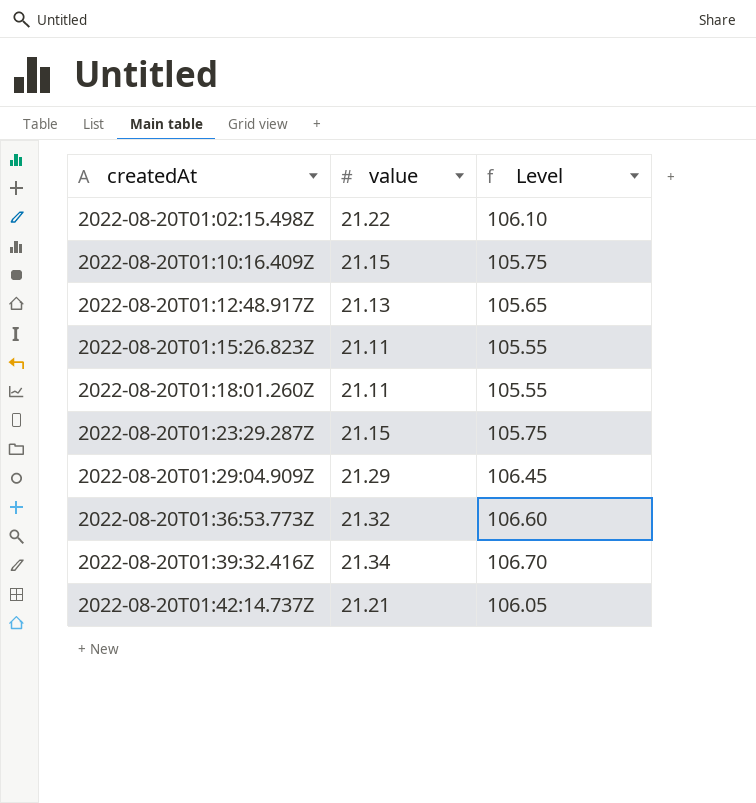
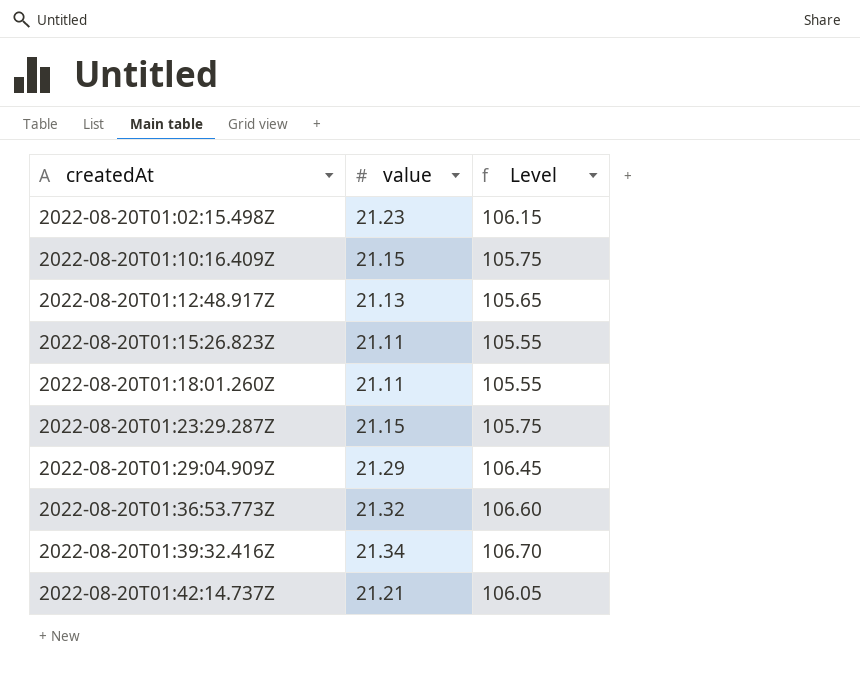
2022-08-20T01:02:15.498Z | value: 21.22 -> 21.23
2022-08-20T01:02:15.498Z | Level: 106.10 -> 106.15

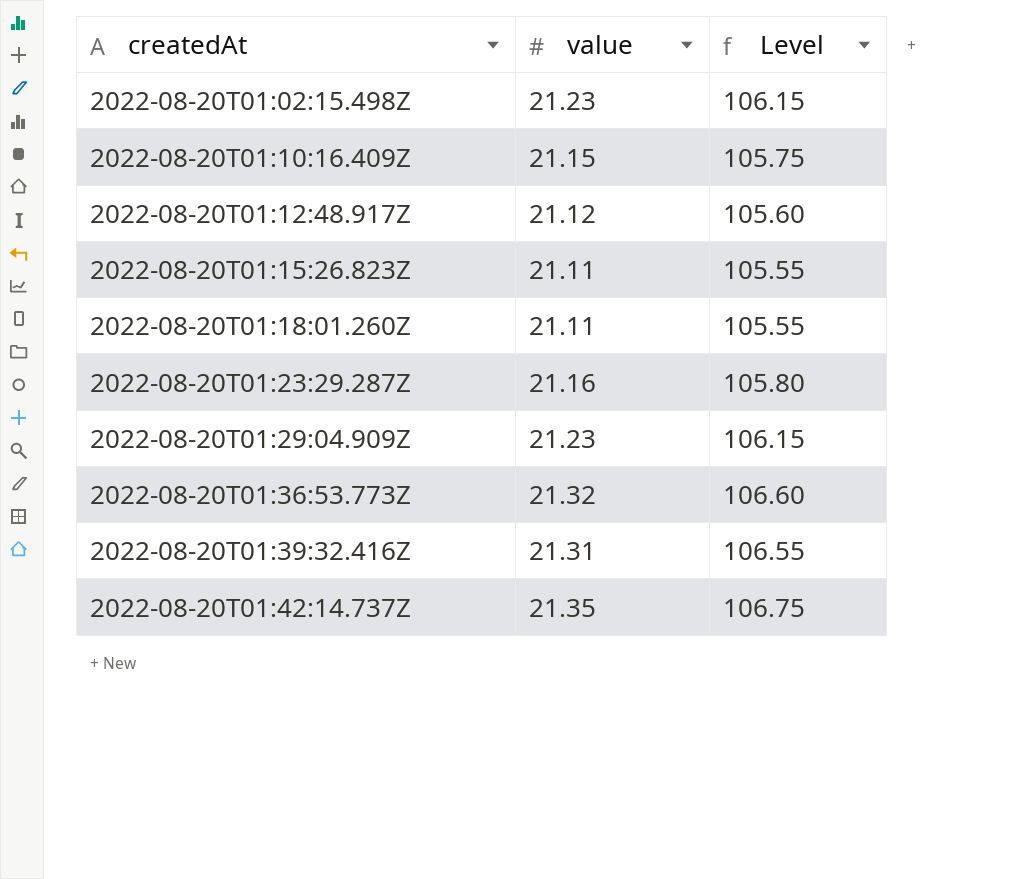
2022-08-20T01:12:48.917Z | value: 21.13 -> 21.12
2022-08-20T01:12:48.917Z | Level: 105.65 -> 105.60
2022-08-20T01:23:29.287Z | value: 21.15 -> 21.16
2022-08-20T01:23:29.287Z | Level: 105.75 -> 105.80
2022-08-20T01:29:04.909Z | value: 21.29 -> 21.23
2022-08-20T01:29:04.909Z | Level: 106.45 -> 106.15
2022-08-20T01:39:32.416Z | value: 21.34 -> 21.31
2022-08-20T01:39:32.416Z | Level: 106.70 -> 106.55
2022-08-20T01:42:14.737Z | value: 21.21 -> 21.35
2022-08-20T01:42:14.737Z | Level: 106.05 -> 106.75

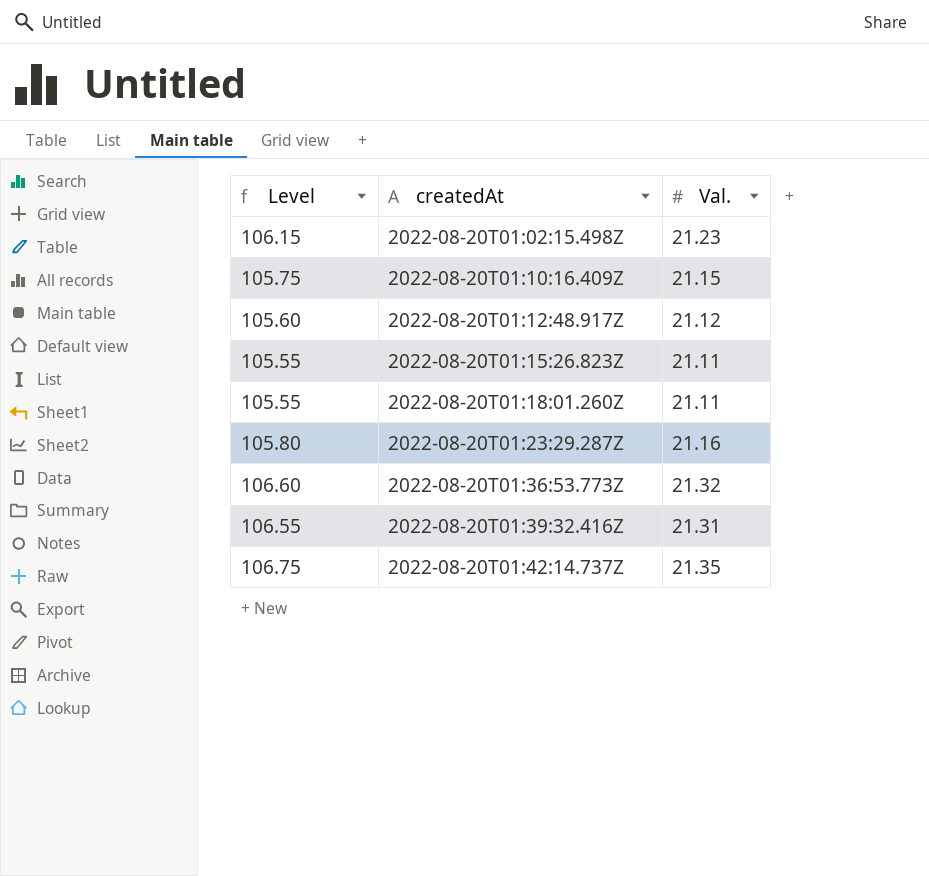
column Level | position: 3 -> 1
column name: value -> Val.
row 2022-08-20T01:29:04.909Z: 21.23 | 106.15 -> none

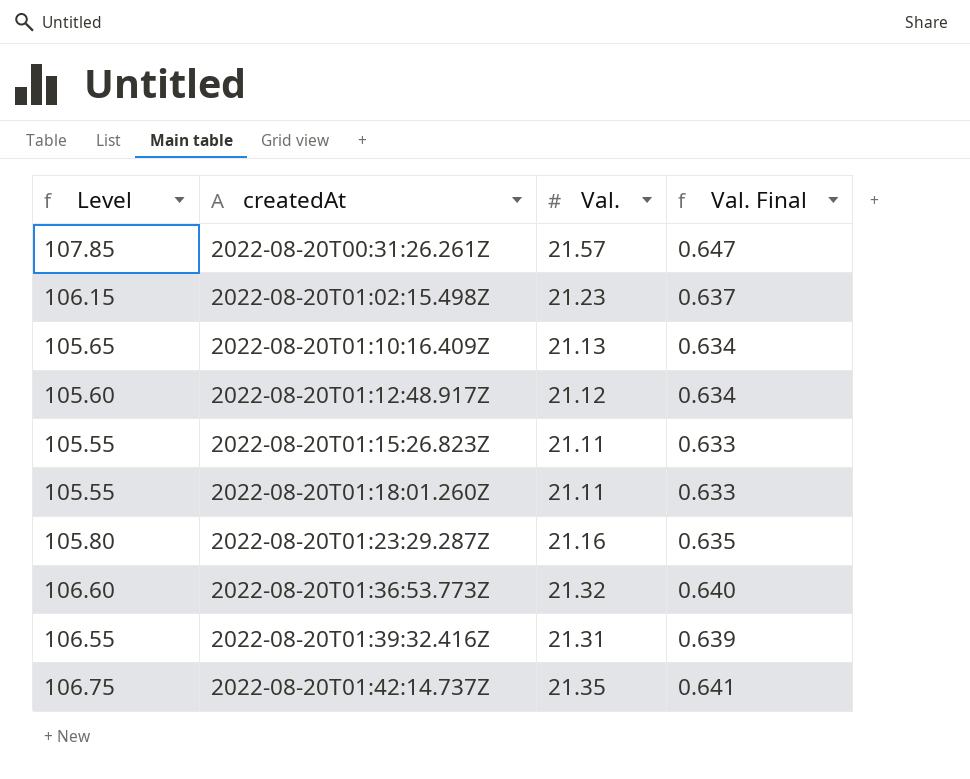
column Val. Final | formula: none -> [Val.] * 0.03
row 2022-08-20T00:31:26.261Z: none -> 107.85 | 21.57 | 0.647
2022-08-20T01:10:16.409Z | Level: 105.75 -> 105.65
2022-08-20T01:10:16.409Z | Val.: 21.15 -> 21.13

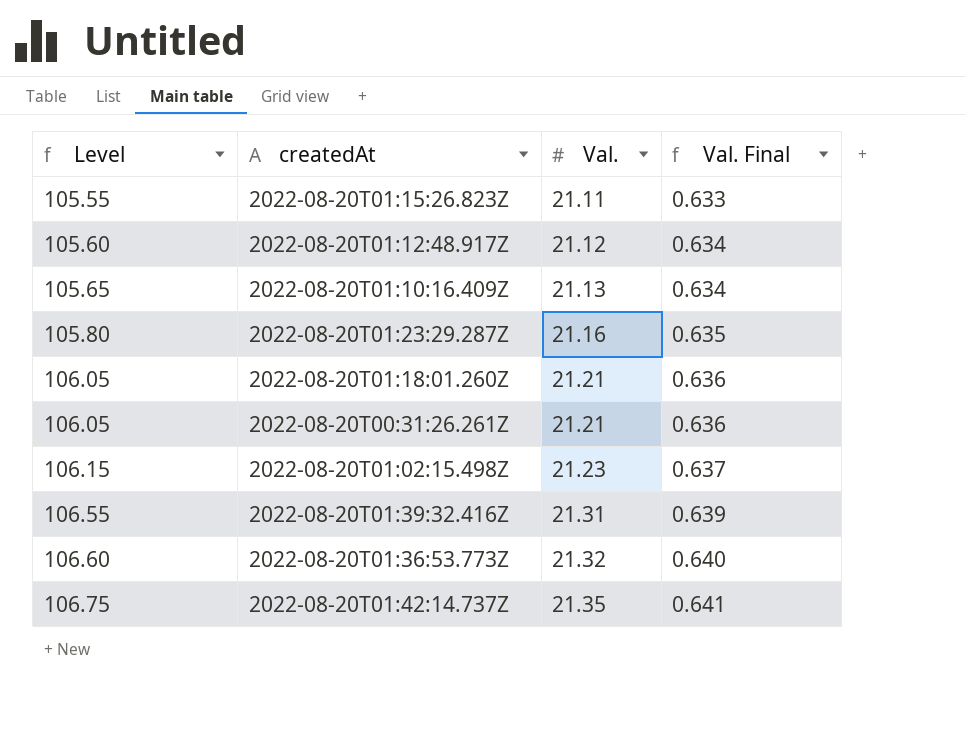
row order: createdAt ascending -> Level ascending
2022-08-20T01:18:01.260Z | Level: 105.55 -> 106.05
2022-08-20T01:18:01.260Z | Val.: 21.11 -> 21.21
2022-08-20T01:18:01.260Z | Val. Final: 0.633 -> 0.636
2022-08-20T00:31:26.261Z | Level: 107.85 -> 106.05
2022-08-20T00:31:26.261Z | Val.: 21.57 -> 21.21
2022-08-20T00:31:26.261Z | Val. Final: 0.647 -> 0.636

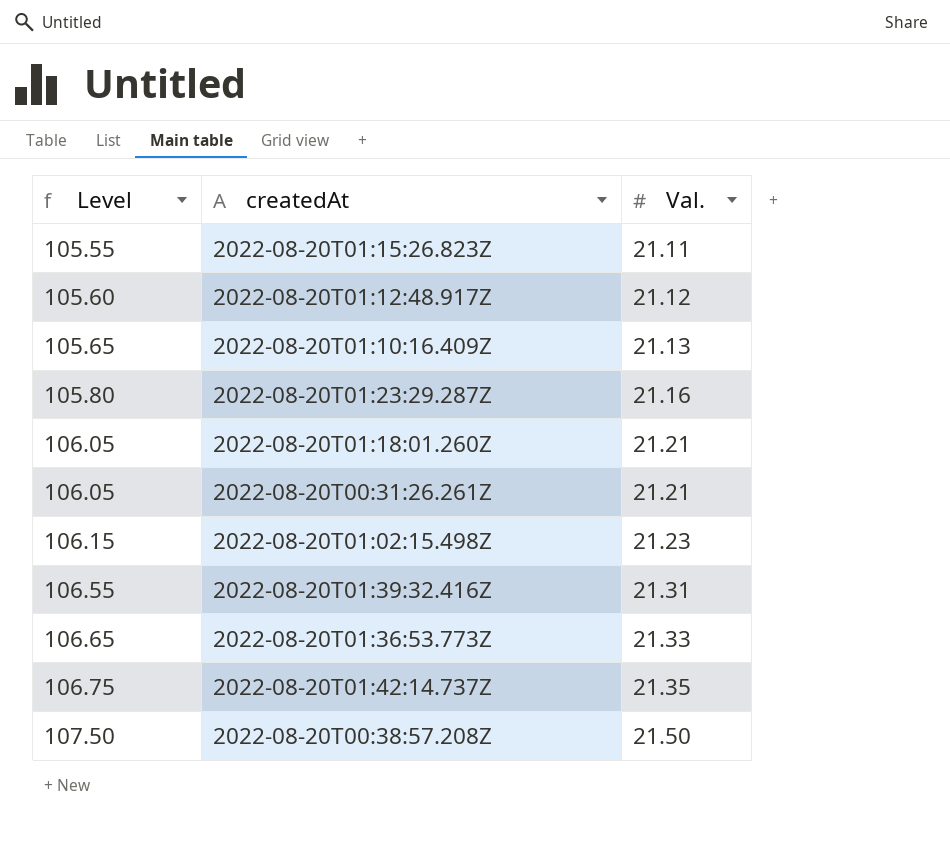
column Val. Final | formula: [Val.] * 0.03 -> none
2022-08-20T01:36:53.773Z | Level: 106.60 -> 106.65
2022-08-20T01:36:53.773Z | Val.: 21.32 -> 21.33
row 2022-08-20T00:38:57.208Z: none -> 107.50 | 21.50

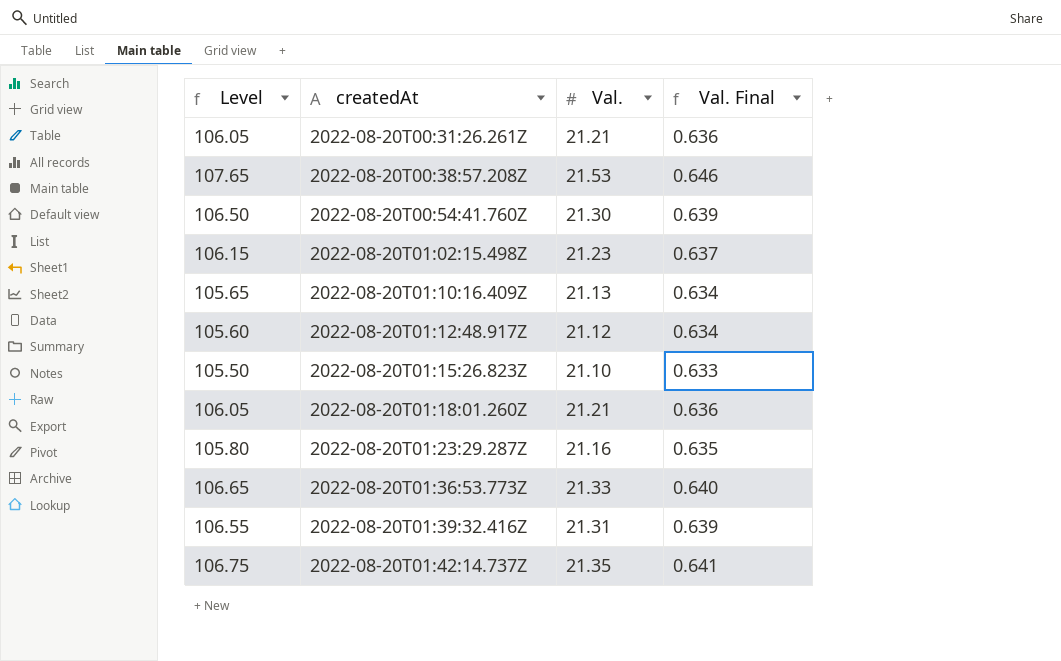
row order: Level ascending -> createdAt ascending
column Val. Final | formula: none -> [Val.] * 0.03
2022-08-20T00:38:57.208Z | Level: 107.50 -> 107.65
2022-08-20T00:38:57.208Z | Val.: 21.50 -> 21.53
row 2022-08-20T00:54:41.760Z: none -> 106.50 | 21.30 | 0.639
2022-08-20T01:15:26.823Z | Level: 105.55 -> 105.50
2022-08-20T01:15:26.823Z | Val.: 21.11 -> 21.10

